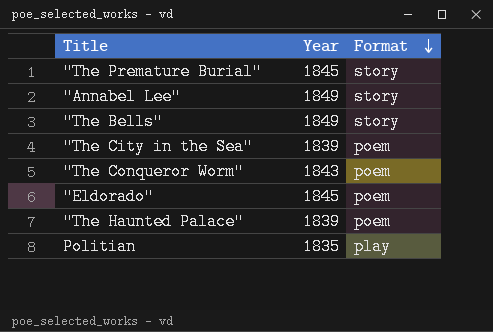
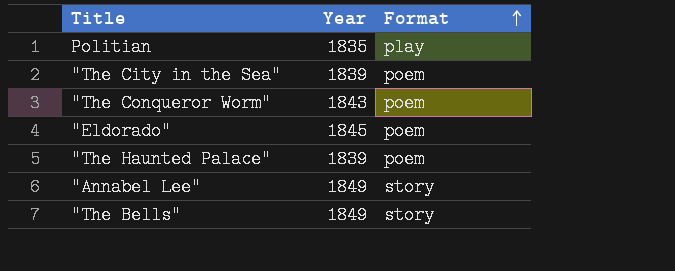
row order: Format descending -> Format ascending
row "The Premature Burial": 1845 | story -> none

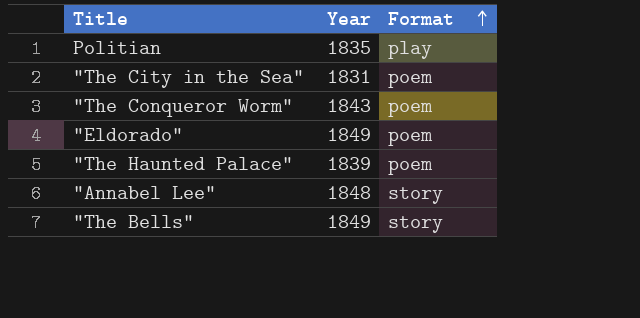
"The City in the Sea" | Year: 1839 -> 1831
"Eldorado" | Year: 1845 -> 1849
"Annabel Lee" | Year: 1849 -> 1848

